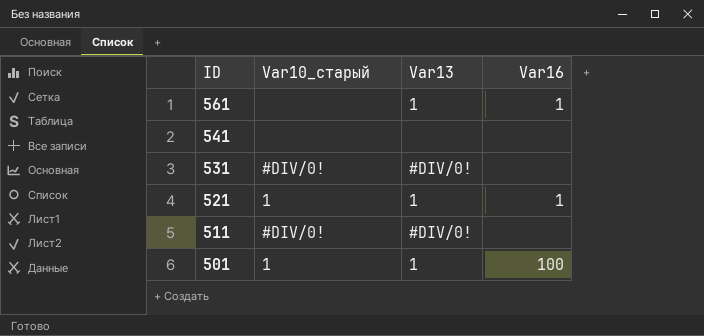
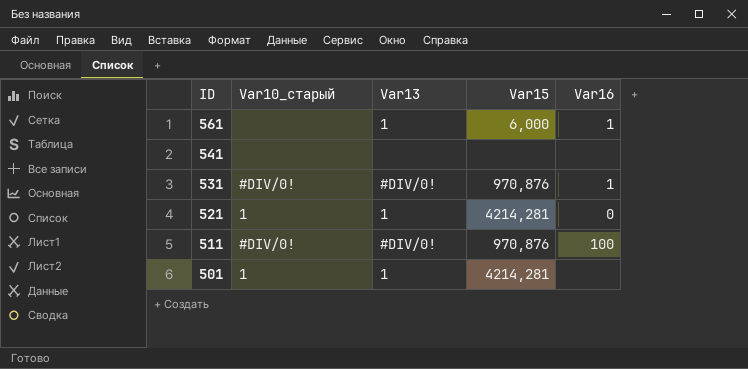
column Var15 | position: none -> 4
531 | Var16: none -> 1
521 | Var16: 1 -> 0
511 | Var16: none -> 100
501 | Var16: 100 -> none

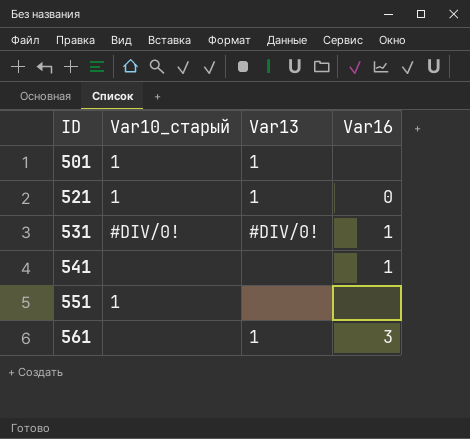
row order: ID descending -> ID ascending
column Var15 | position: 4 -> none
row 511: #DIV/0! | #DIV/0! | 970,876 | 100 -> none
541 | Var16: none -> 1
row 551: none -> 1 | none | none
561 | Var16: 1 -> 3

